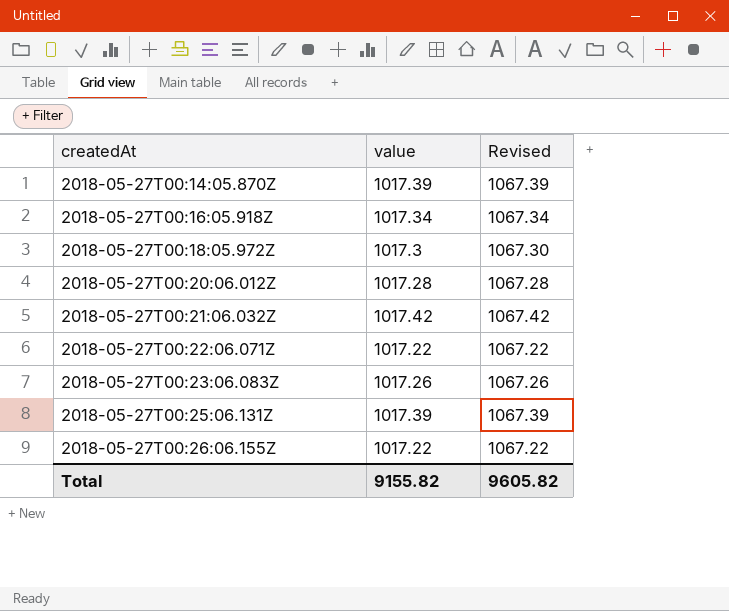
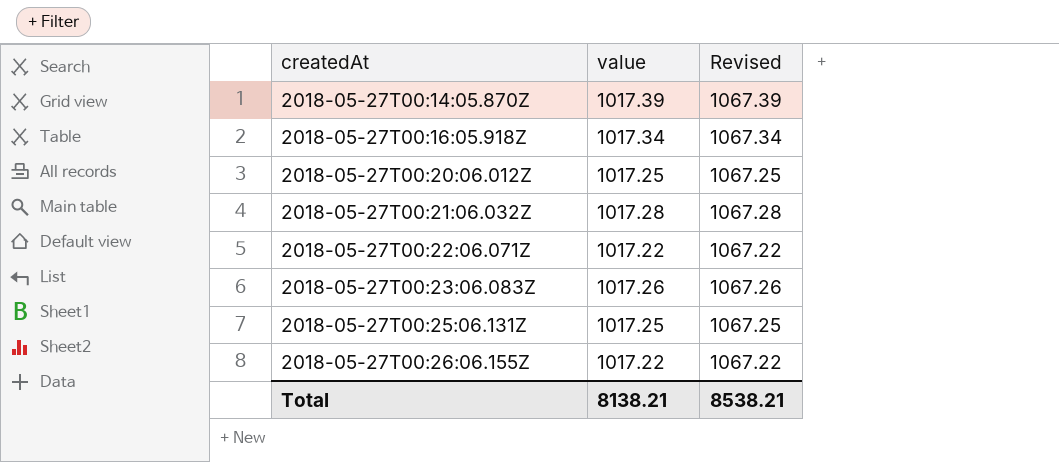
row 2018-05-27T00:18:05.972Z: 1017.3 | 1067.30 -> none
2018-05-27T00:20:06.012Z | value: 1017.28 -> 1017.25
2018-05-27T00:20:06.012Z | Revised: 1067.28 -> 1067.25
2018-05-27T00:21:06.032Z | value: 1017.42 -> 1017.28
2018-05-27T00:21:06.032Z | Revised: 1067.42 -> 1067.28
2018-05-27T00:25:06.131Z | value: 1017.39 -> 1017.25
2018-05-27T00:25:06.131Z | Revised: 1067.39 -> 1067.25
Total | value: 9155.82 -> 8138.21
Total | Revised: 9605.82 -> 8538.21

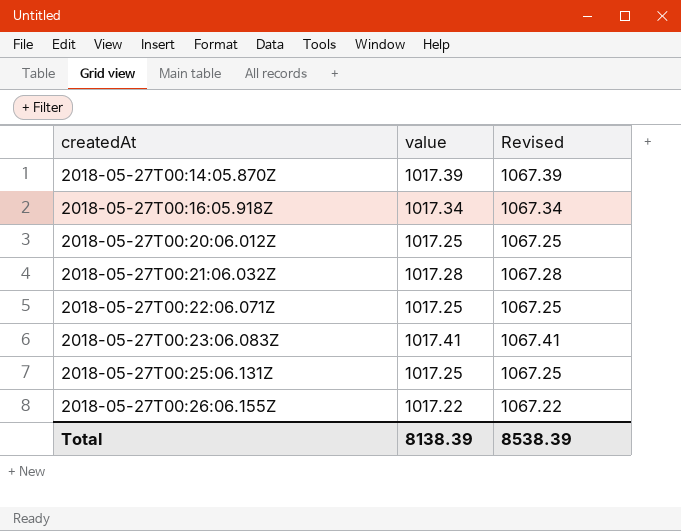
2018-05-27T00:22:06.071Z | value: 1017.22 -> 1017.25
2018-05-27T00:22:06.071Z | Revised: 1067.22 -> 1067.25
2018-05-27T00:23:06.083Z | value: 1017.26 -> 1017.41
2018-05-27T00:23:06.083Z | Revised: 1067.26 -> 1067.41
Total | value: 8138.21 -> 8138.39
Total | Revised: 8538.21 -> 8538.39

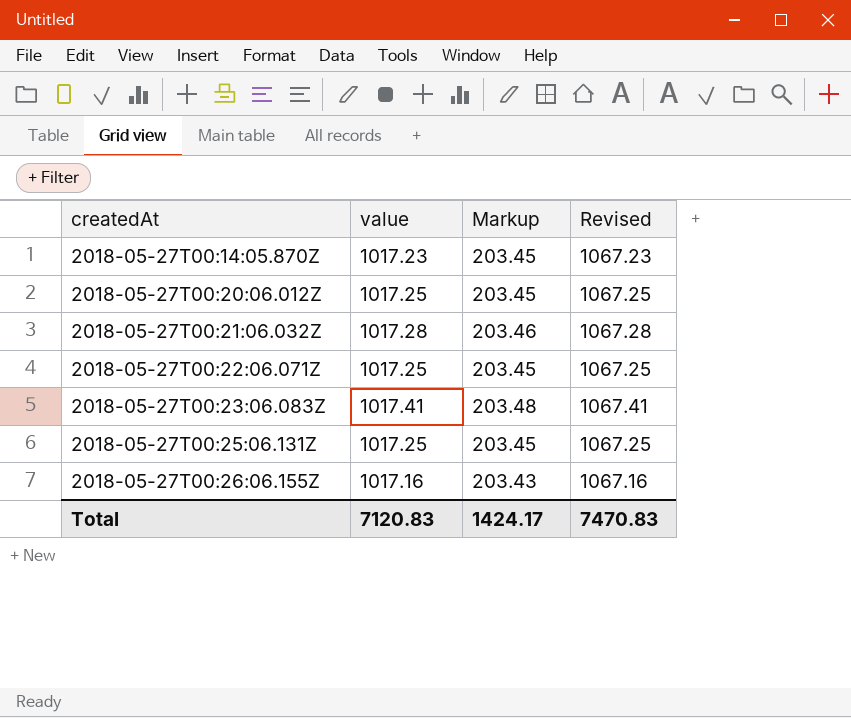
column Markup | formula: none -> [value] * 0.2
row 2018-05-27T00:16:05.918Z: 1017.34 | 1067.34 -> none
2018-05-27T00:14:05.870Z | value: 1017.39 -> 1017.23
2018-05-27T00:14:05.870Z | Revised: 1067.39 -> 1067.23
2018-05-27T00:26:06.155Z | value: 1017.22 -> 1017.16
2018-05-27T00:26:06.155Z | Revised: 1067.22 -> 1067.16
Total | value: 8138.39 -> 7120.83
Total | Revised: 8538.39 -> 7470.83

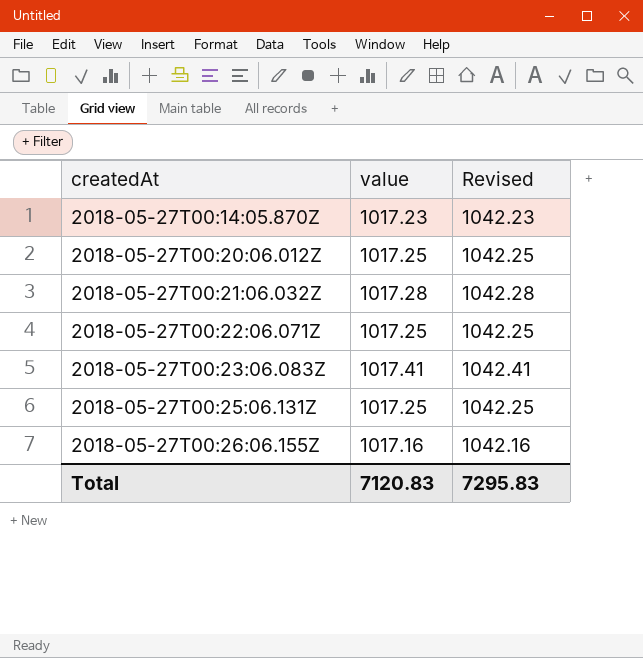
column Markup | formula: [value] * 0.2 -> none
column Revised | formula: [value] + 50 -> [value] + 25
Total | Revised: 7470.83 -> 7295.83

